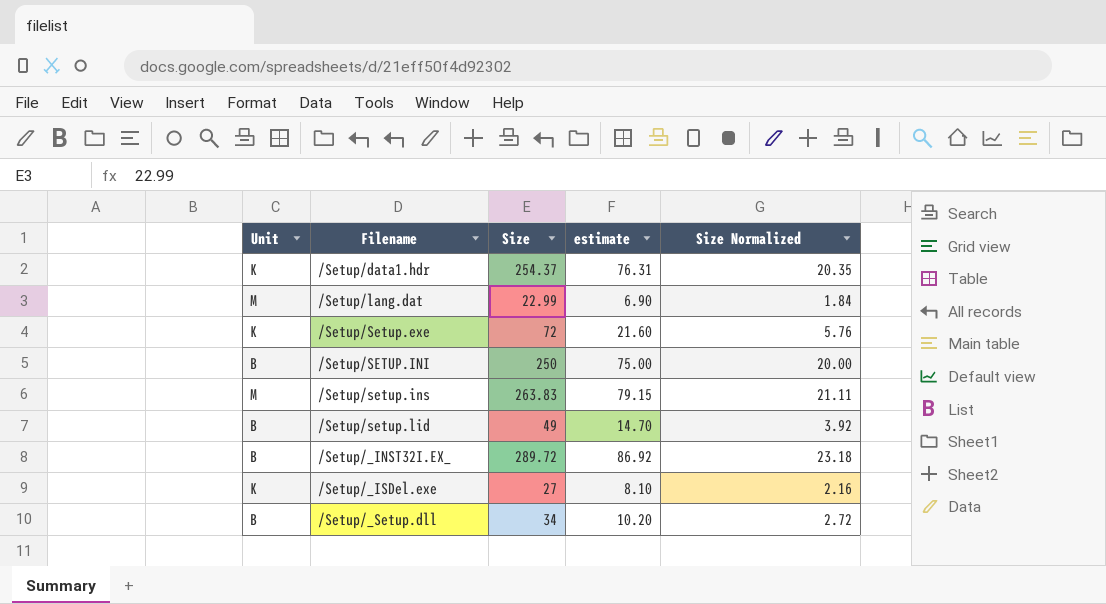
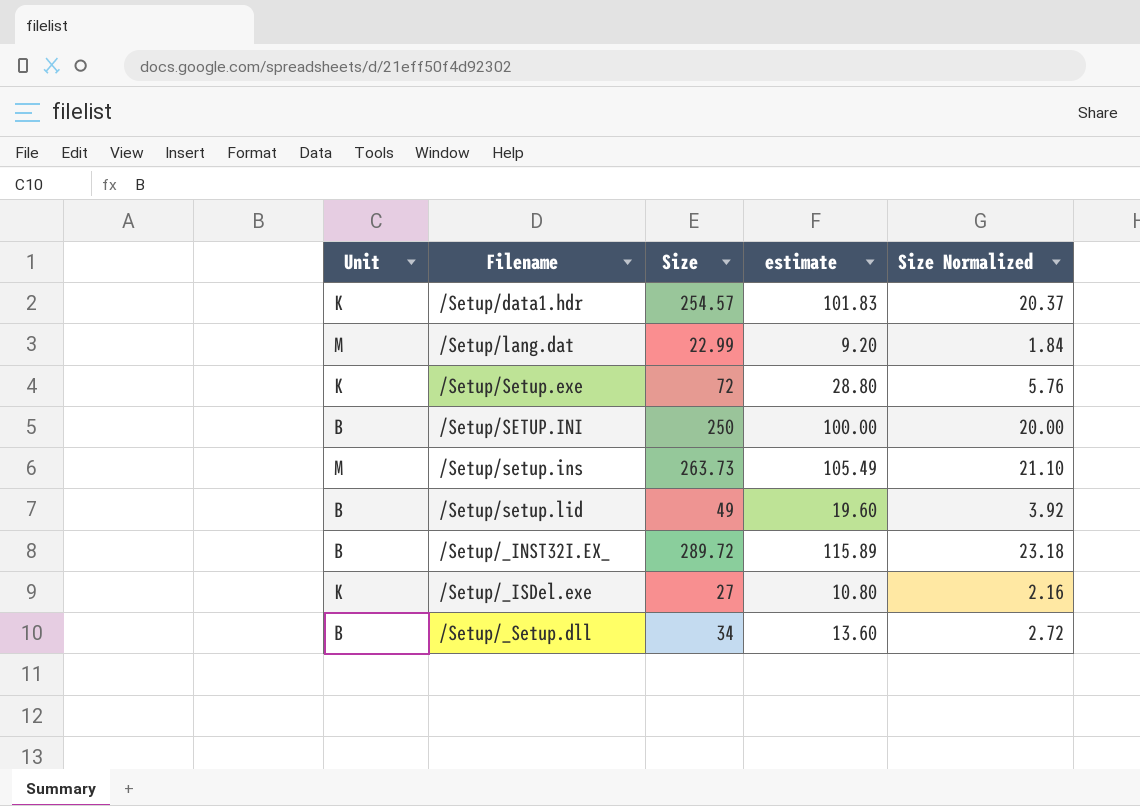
column estimate | formula: [Size] * 0.3 -> [Size] * 0.4
/Setup/data1.hdr | Size: 254.37 -> 254.57
/Setup/data1.hdr | Size Normalized: 20.35 -> 20.37
/Setup/setup.ins | Size: 263.83 -> 263.73
/Setup/setup.ins | Size Normalized: 21.11 -> 21.10

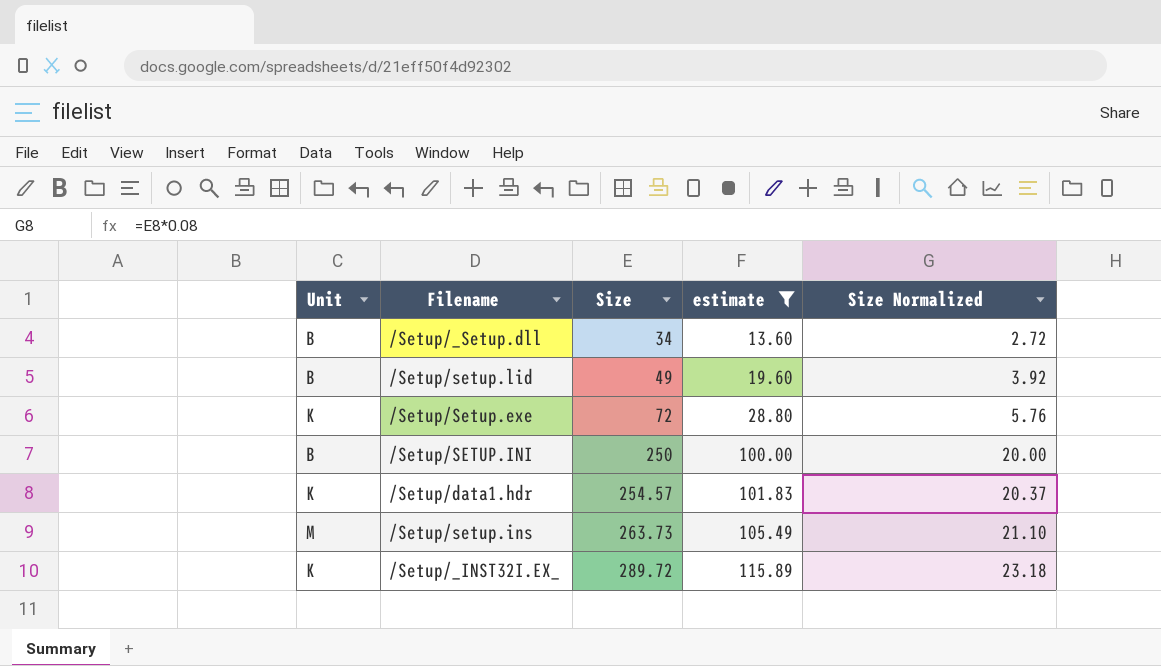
filter: none -> estimate >= 13.60
row order: none -> Size ascending
/Setup/_INST32I.EX_ | Unit: B -> K

